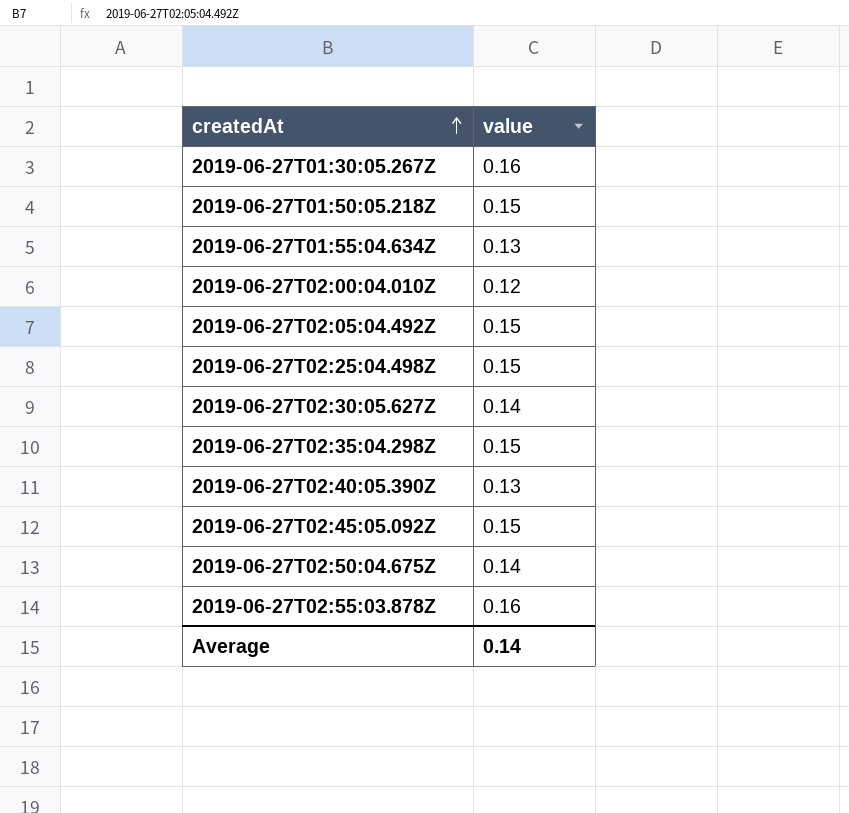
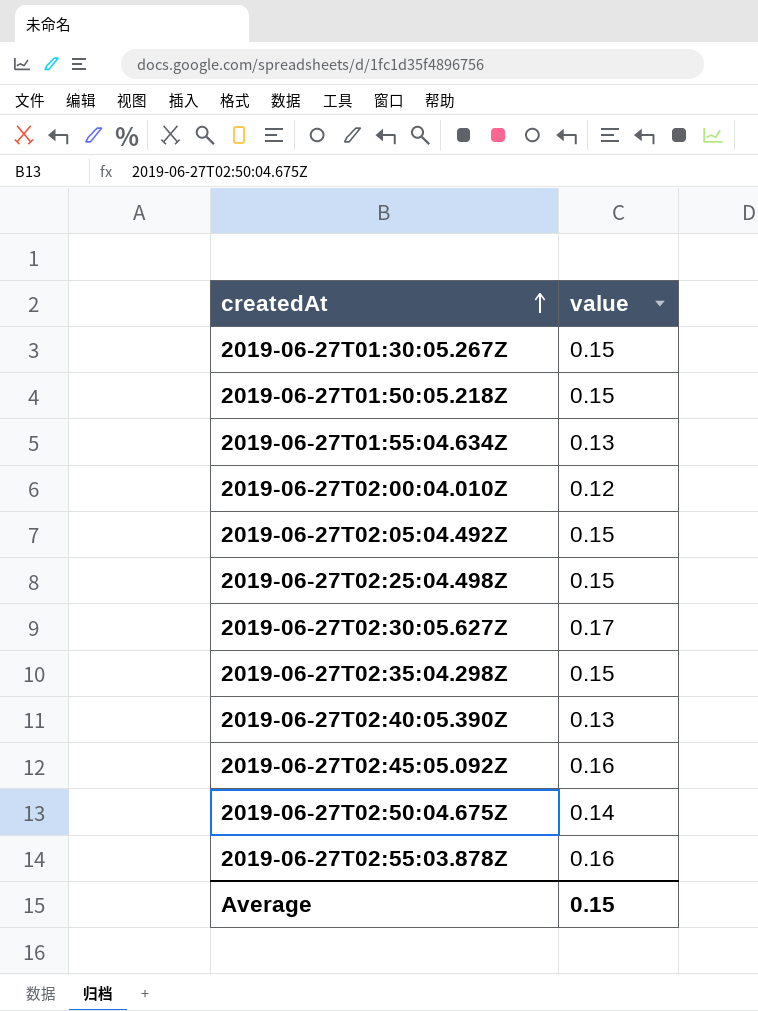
2019-06-27T01:30:05.267Z | value: 0.16 -> 0.15
2019-06-27T02:30:05.627Z | value: 0.14 -> 0.17
2019-06-27T02:45:05.092Z | value: 0.15 -> 0.16
Average | value: 0.14 -> 0.15

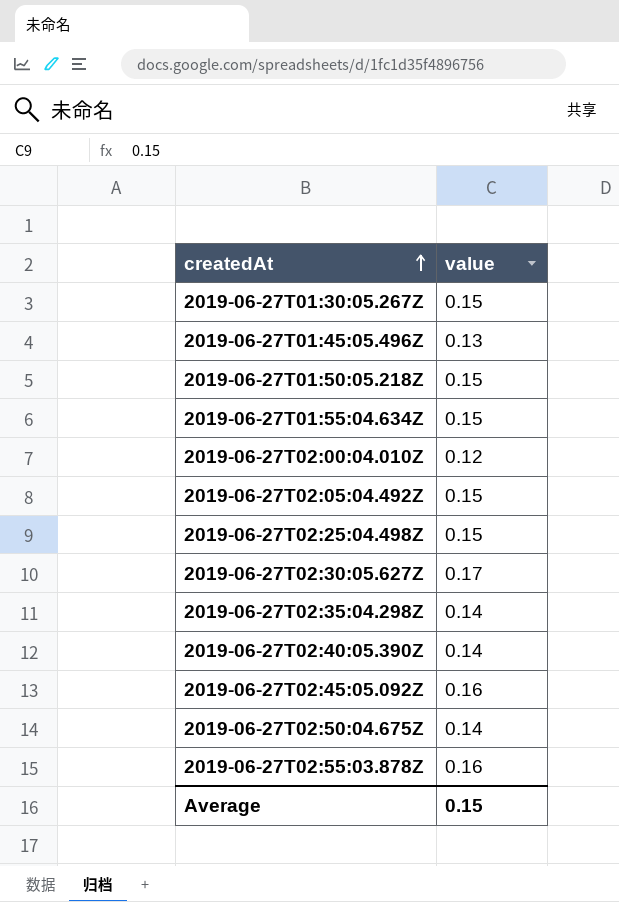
row 2019-06-27T01:45:05.496Z: none -> 0.13
2019-06-27T01:55:04.634Z | value: 0.13 -> 0.15
2019-06-27T02:35:04.298Z | value: 0.15 -> 0.14
2019-06-27T02:40:05.390Z | value: 0.13 -> 0.14

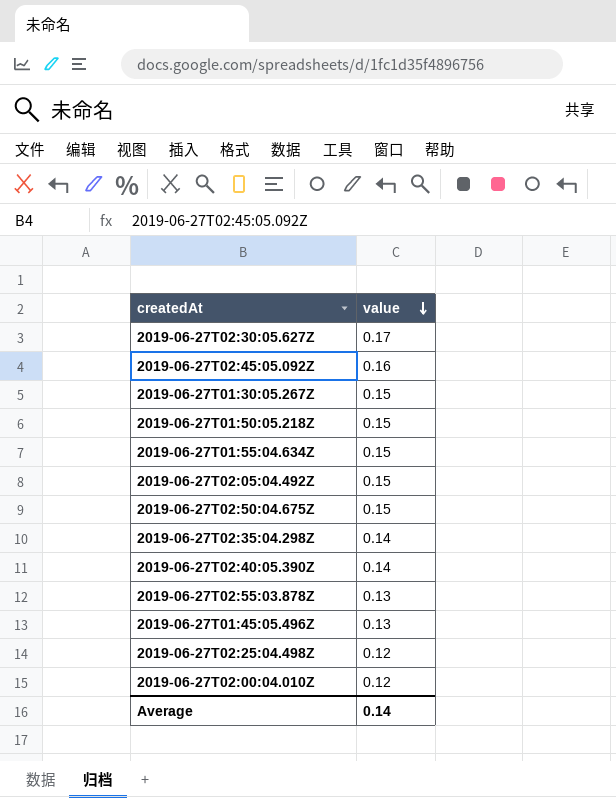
row order: createdAt ascending -> value descending
2019-06-27T02:50:04.675Z | value: 0.14 -> 0.15
2019-06-27T02:55:03.878Z | value: 0.16 -> 0.13
2019-06-27T02:25:04.498Z | value: 0.15 -> 0.12
Average | value: 0.15 -> 0.14

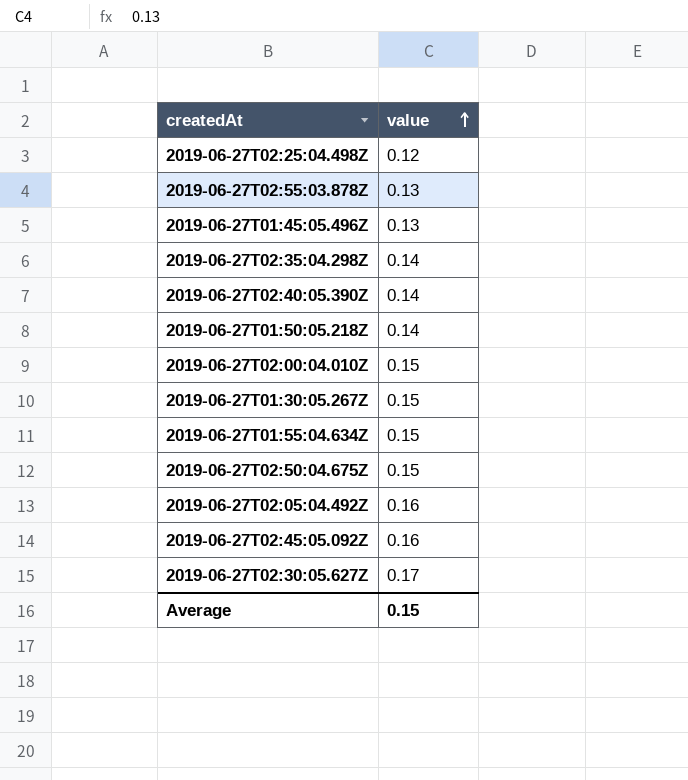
row order: value descending -> value ascending
2019-06-27T01:50:05.218Z | value: 0.15 -> 0.14
2019-06-27T02:00:04.010Z | value: 0.12 -> 0.15
2019-06-27T02:05:04.492Z | value: 0.15 -> 0.16
Average | value: 0.14 -> 0.15

